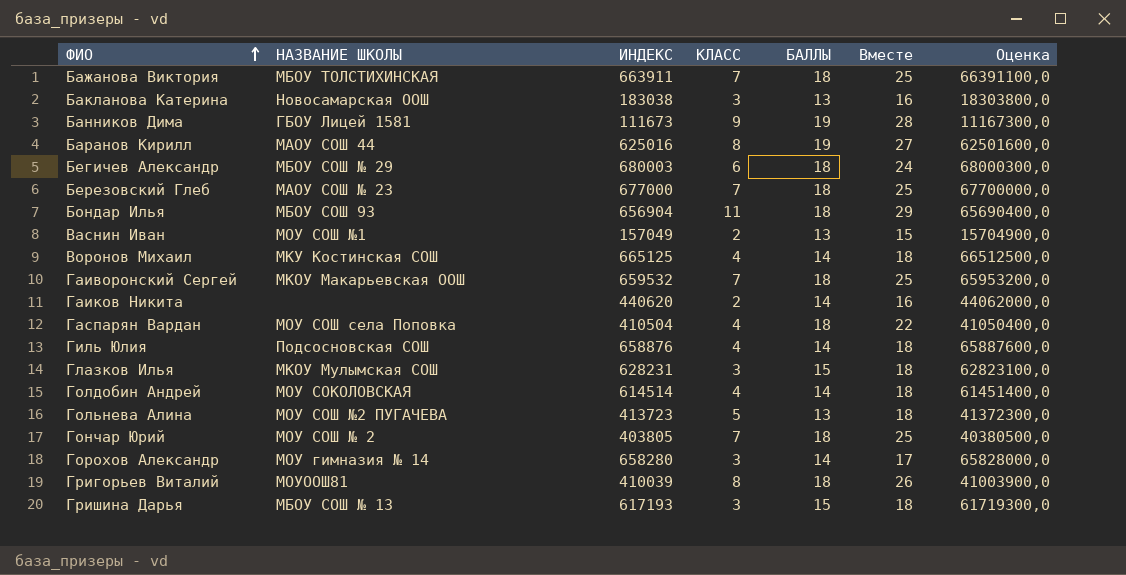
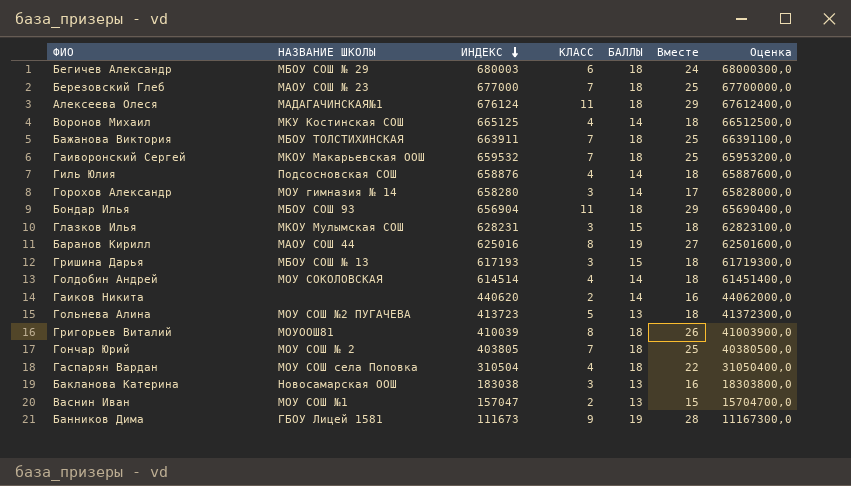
row order: ФИО ascending -> ИНДЕКС descending
row Алексеева Олеся: none -> МАДАГАЧИНСКАЯ№1 | 676124 | 11 | 18 | 29 | 67612400,0
Гаспарян Вардан | ИНДЕКС: 410504 -> 310504
Гаспарян Вардан | Оценка: 41050400,0 -> 31050400,0
Васнин Иван | ИНДЕКС: 157049 -> 157047
Васнин Иван | Оценка: 15704900,0 -> 15704700,0

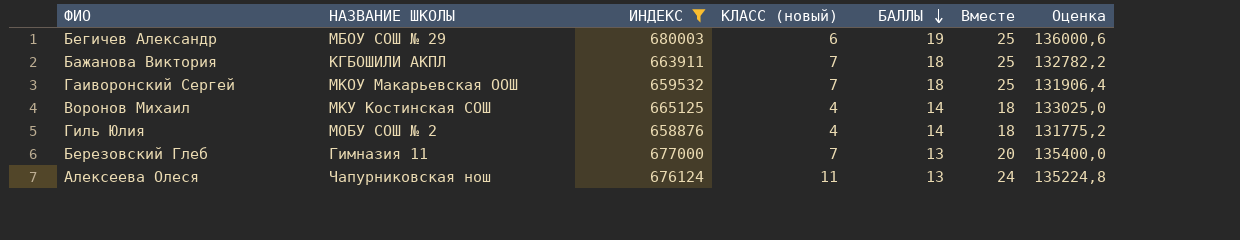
filter: none -> ИНДЕКС >= 658876
row order: ИНДЕКС descending -> БАЛЛЫ descending
column name: КЛАСС -> КЛАСС (новый)
column Оценка | formula: [ИНДЕКС] * 100 -> [ИНДЕКС] * 0,2
Бегичев Александр | БАЛЛЫ: 18 -> 19
Бегичев Александр | Вместе: 24 -> 25
Бажанова Виктория | НАЗВАНИЕ ШКОЛЫ: МБОУ ТОЛСТИХИНСКАЯ -> КГБОШИЛИ АКПЛ
Гиль Юлия | НАЗВАНИЕ ШКОЛЫ: Подсосновская СОШ -> МОБУ СОШ № 2
Березовский Глеб | НАЗВАНИЕ ШКОЛЫ: МАОУ СОШ № 23 -> Гимназия 11
Березовский Глеб | БАЛЛЫ: 18 -> 13
Березовский Глеб | Вместе: 25 -> 20
Алексеева Олеся | НАЗВАНИЕ ШКОЛЫ: МАДАГАЧИНСКАЯ№1 -> Чапурниковская нош
Алексеева Олеся | БАЛЛЫ: 18 -> 13
Алексеева Олеся | Вместе: 29 -> 24

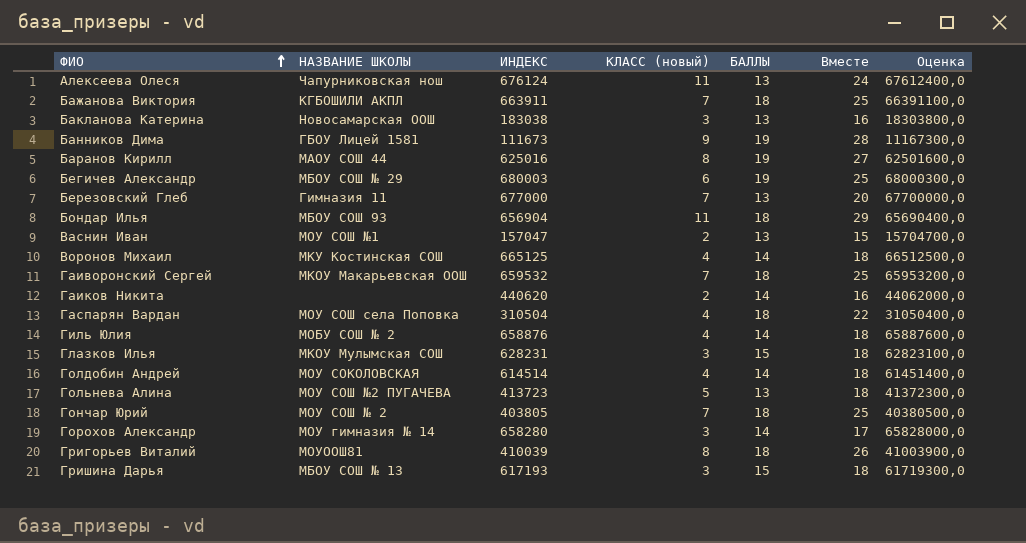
filter: ИНДЕКС >= 658876 -> none
row order: БАЛЛЫ descending -> ФИО ascending
column Оценка | formula: [ИНДЕКС] * 0,2 -> [ИНДЕКС] * 100

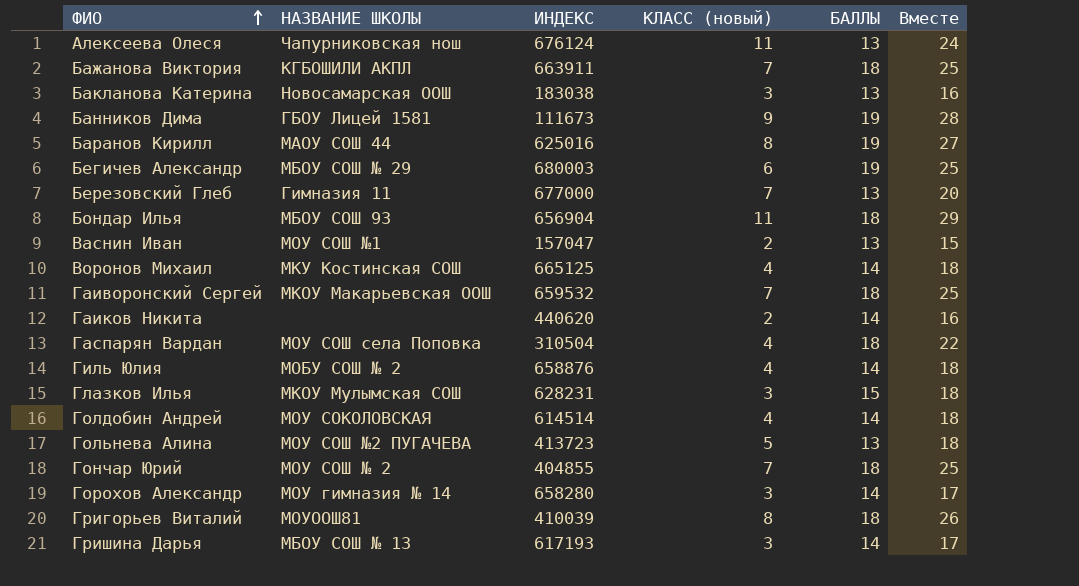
column Оценка | formula: [ИНДЕКС] * 100 -> none
Гончар Юрий | ИНДЕКС: 403805 -> 404855
Гришина Дарья | БАЛЛЫ: 15 -> 14
Гришина Дарья | Вместе: 18 -> 17

